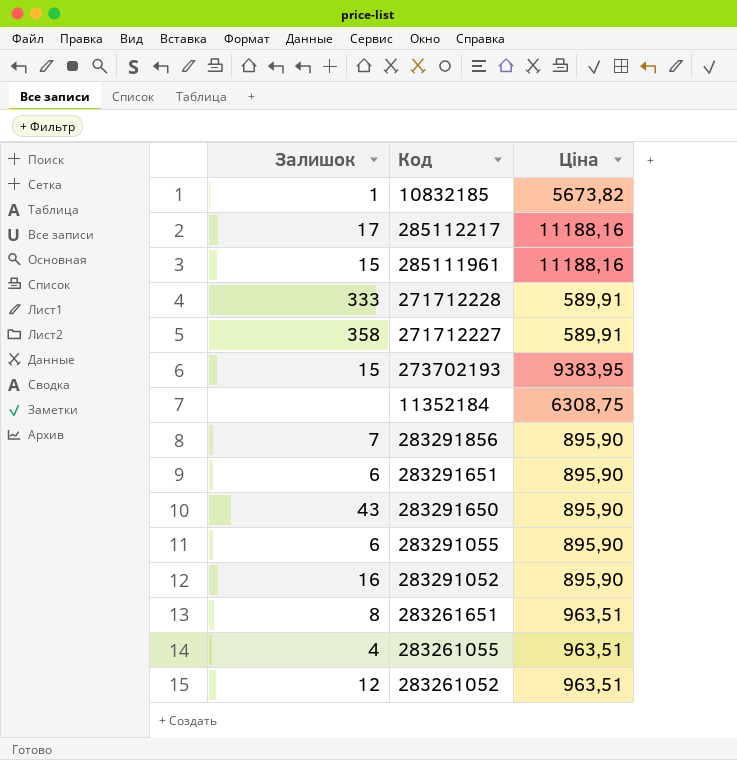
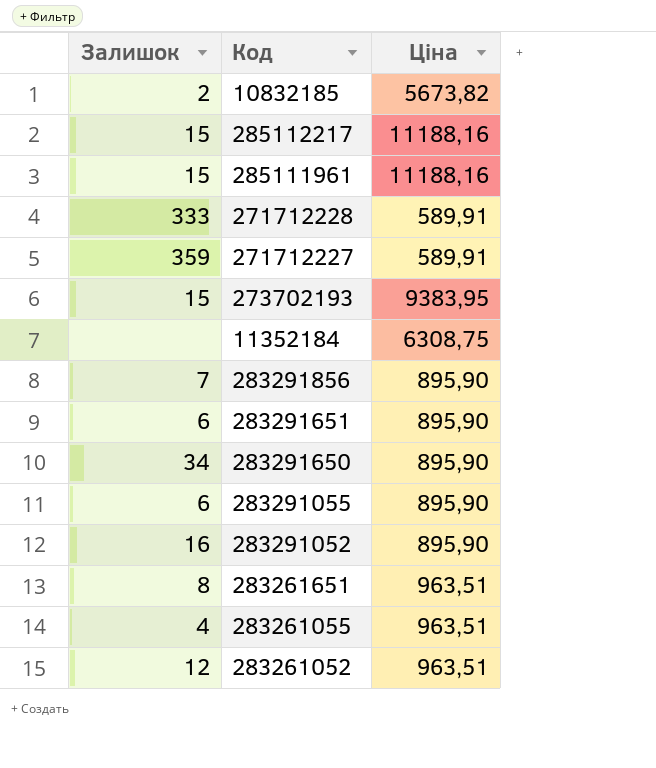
10832185 | Залишок: 1 -> 2
285112217 | Залишок: 17 -> 15
271712227 | Залишок: 358 -> 359
283291650 | Залишок: 43 -> 34

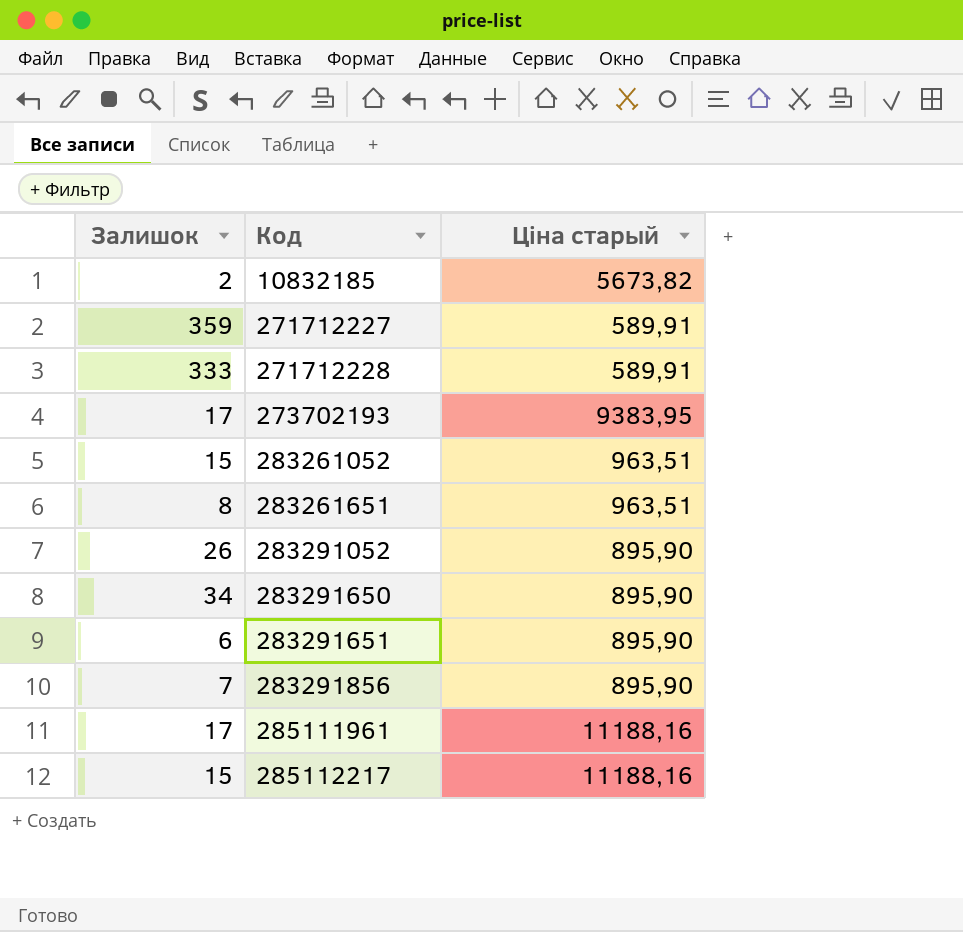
row order: none -> Код ascending
column name: Ціна -> Ціна старый
row 11352184: none | 6308,75 -> none
row 283291055: 6 | 895,90 -> none
row 283261055: 4 | 963,51 -> none
273702193 | Залишок: 15 -> 17
283261052 | Залишок: 12 -> 15
283291052 | Залишок: 16 -> 26
285111961 | Залишок: 15 -> 17

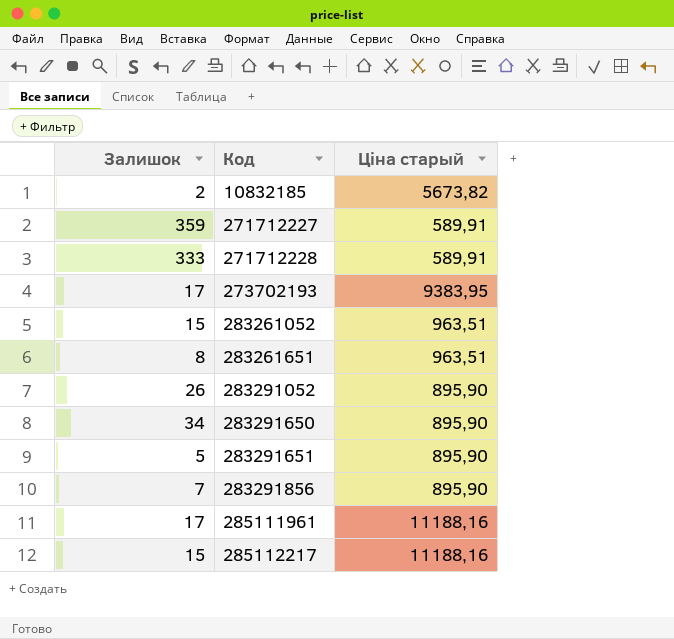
283291651 | Залишок: 6 -> 5

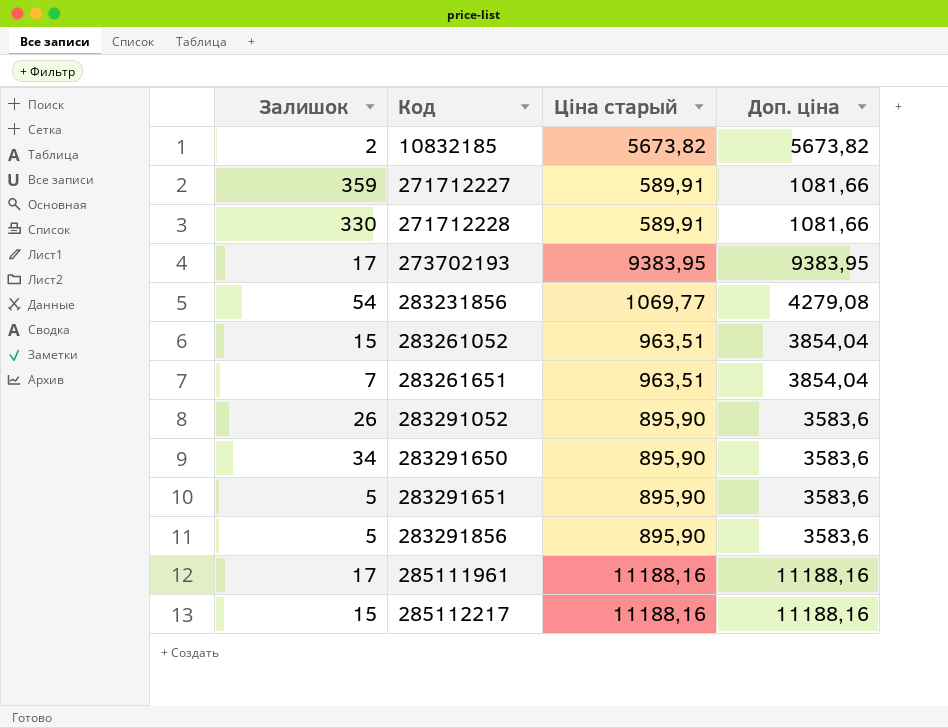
column Доп. ціна | position: none -> 4
271712228 | Залишок: 333 -> 330
row 283231856: none -> 54 | 1069,77 | 4279,08
283261651 | Залишок: 8 -> 7
283291856 | Залишок: 7 -> 5

